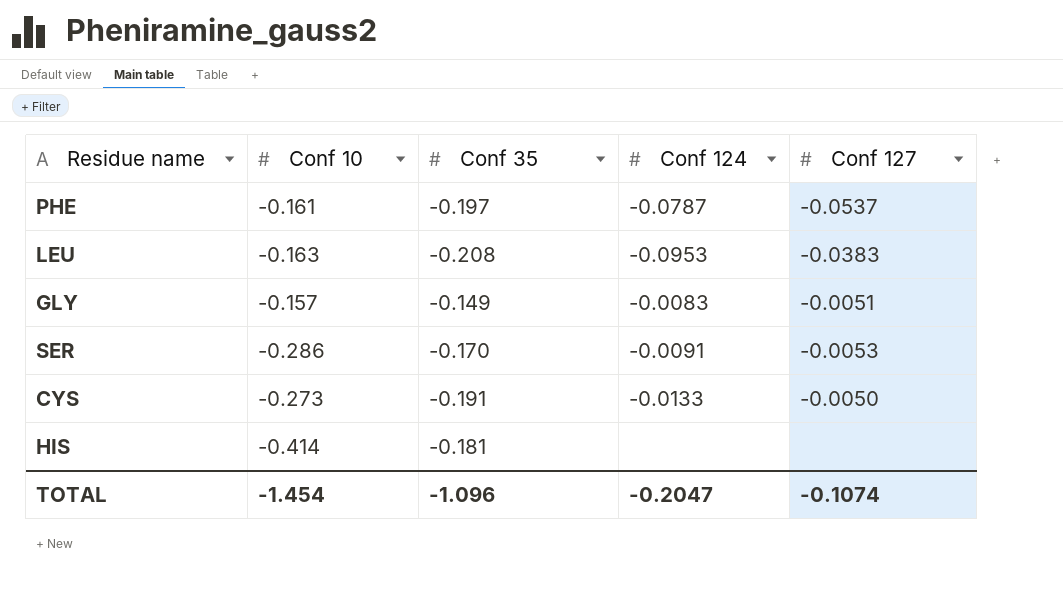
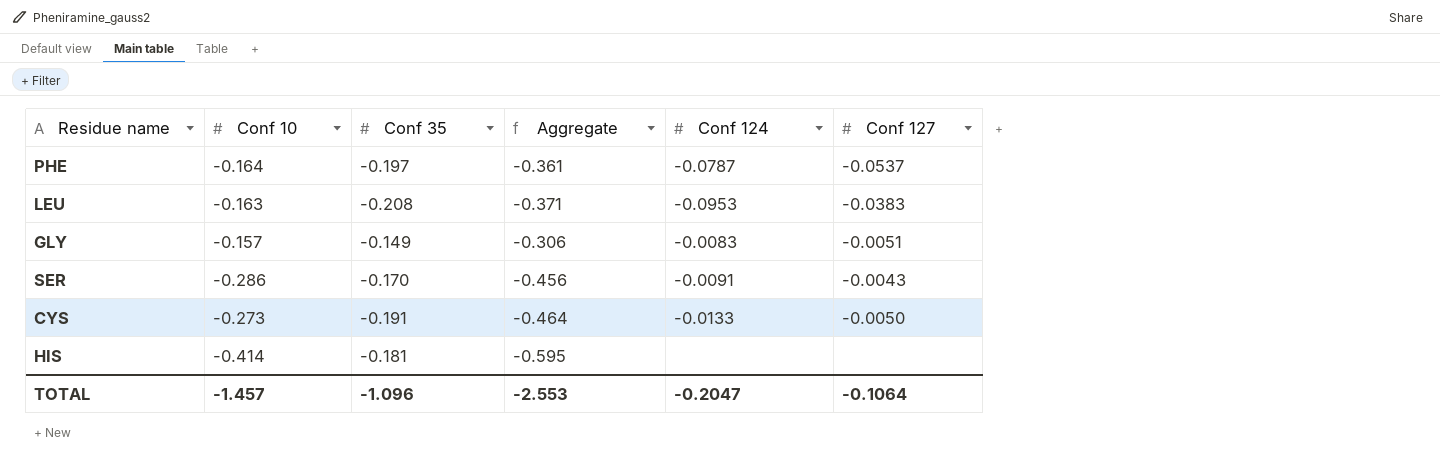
column Aggregate | formula: none -> [Conf 10] + [Conf 35]
PHE | Conf 10: -0.161 -> -0.164
SER | Conf 127: -0.0053 -> -0.0043
TOTAL | Conf 10: -1.454 -> -1.457
TOTAL | Conf 127: -0.1074 -> -0.1064

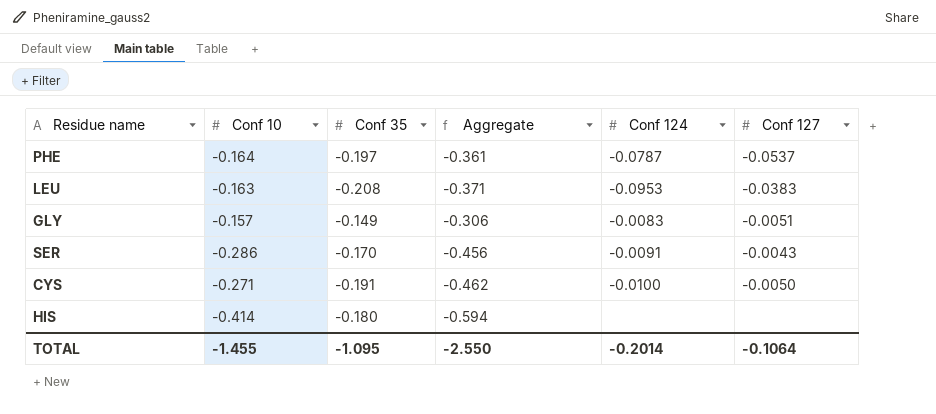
CYS | Conf 10: -0.273 -> -0.271
CYS | Aggregate: -0.464 -> -0.462
CYS | Conf 124: -0.0133 -> -0.0100
HIS | Conf 35: -0.181 -> -0.180
HIS | Aggregate: -0.595 -> -0.594
TOTAL | Conf 10: -1.457 -> -1.455
TOTAL | Conf 35: -1.096 -> -1.095
TOTAL | Aggregate: -2.553 -> -2.550
TOTAL | Conf 124: -0.2047 -> -0.2014

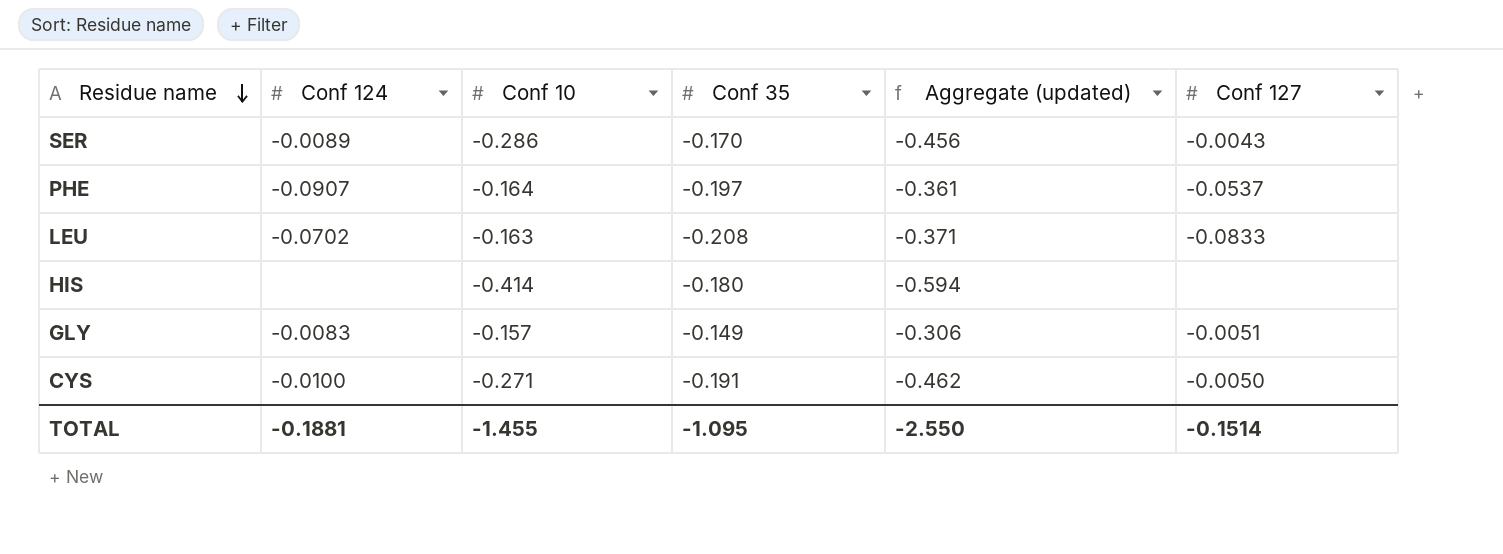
row order: none -> Residue name descending
column Conf 124 | position: 5 -> 2
column name: Aggregate -> Aggregate (updated)
SER | Conf 124: -0.0091 -> -0.0089
PHE | Conf 124: -0.0787 -> -0.0907
LEU | Conf 124: -0.0953 -> -0.0702
LEU | Conf 127: -0.0383 -> -0.0833
TOTAL | Conf 124: -0.2014 -> -0.1881
TOTAL | Conf 127: -0.1064 -> -0.1514

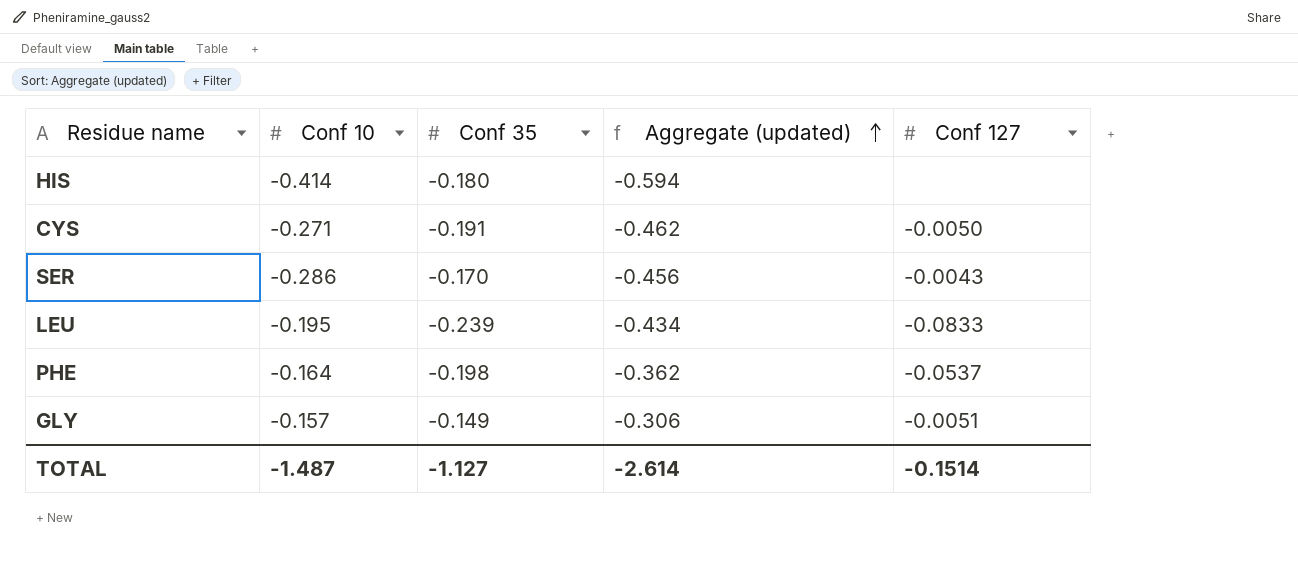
row order: Residue name descending -> Aggregate (updated) ascending
column Conf 124 | position: 2 -> none
LEU | Conf 10: -0.163 -> -0.195
LEU | Conf 35: -0.208 -> -0.239
LEU | Aggregate (updated): -0.371 -> -0.434
PHE | Conf 35: -0.197 -> -0.198
PHE | Aggregate (updated): -0.361 -> -0.362
TOTAL | Conf 10: -1.455 -> -1.487
TOTAL | Conf 35: -1.095 -> -1.127
TOTAL | Aggregate (updated): -2.550 -> -2.614

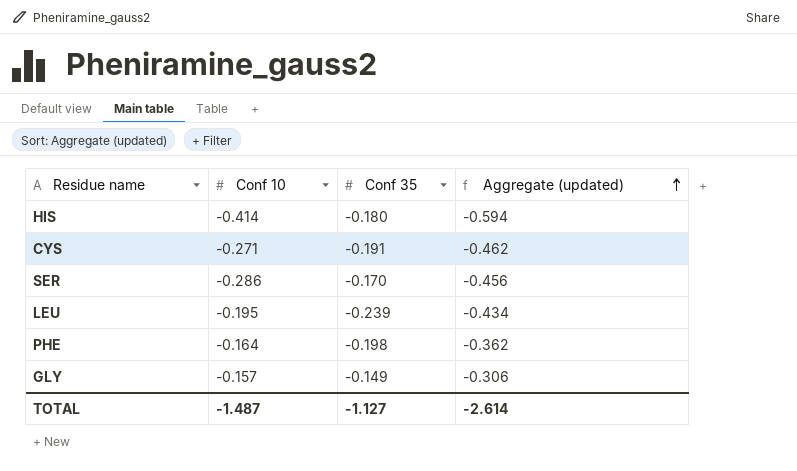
column Conf 127 | position: 5 -> none

